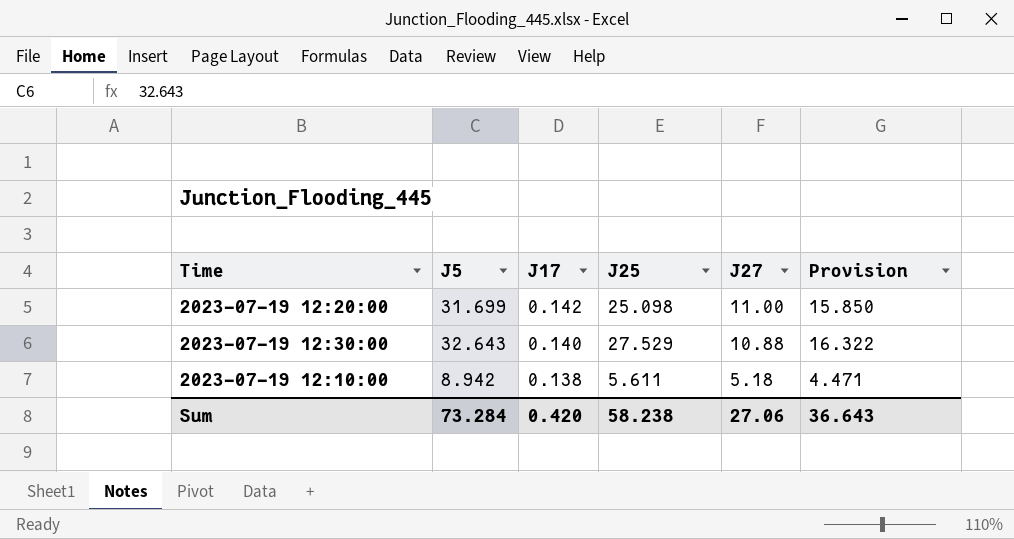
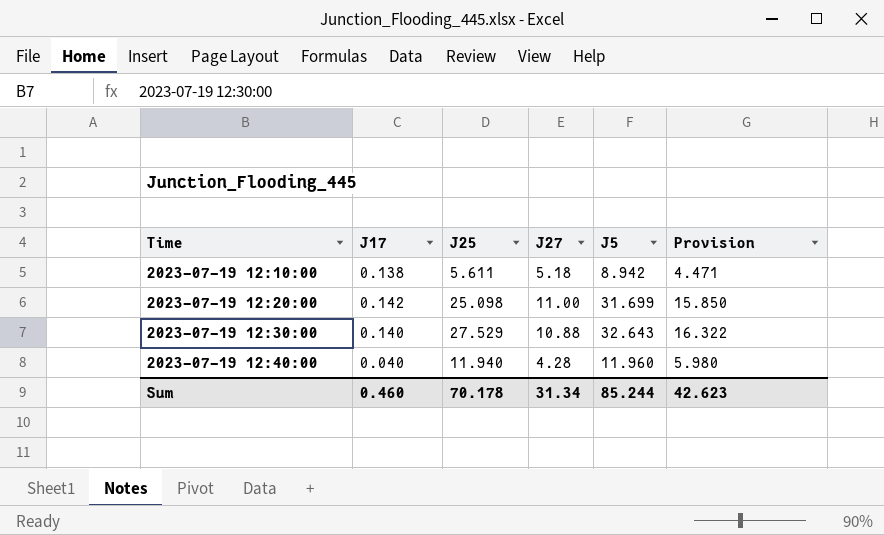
row order: J17 descending -> Time ascending
column J5 | position: 2 -> 5
row 2023-07-19 12:40:00: none -> 0.040 | 11.940 | 4.28 | 11.960 | 5.980
Sum | J17: 0.420 -> 0.460
Sum | J25: 58.238 -> 70.178
Sum | J27: 27.06 -> 31.34
Sum | J5: 73.284 -> 85.244
Sum | Provision: 36.643 -> 42.623

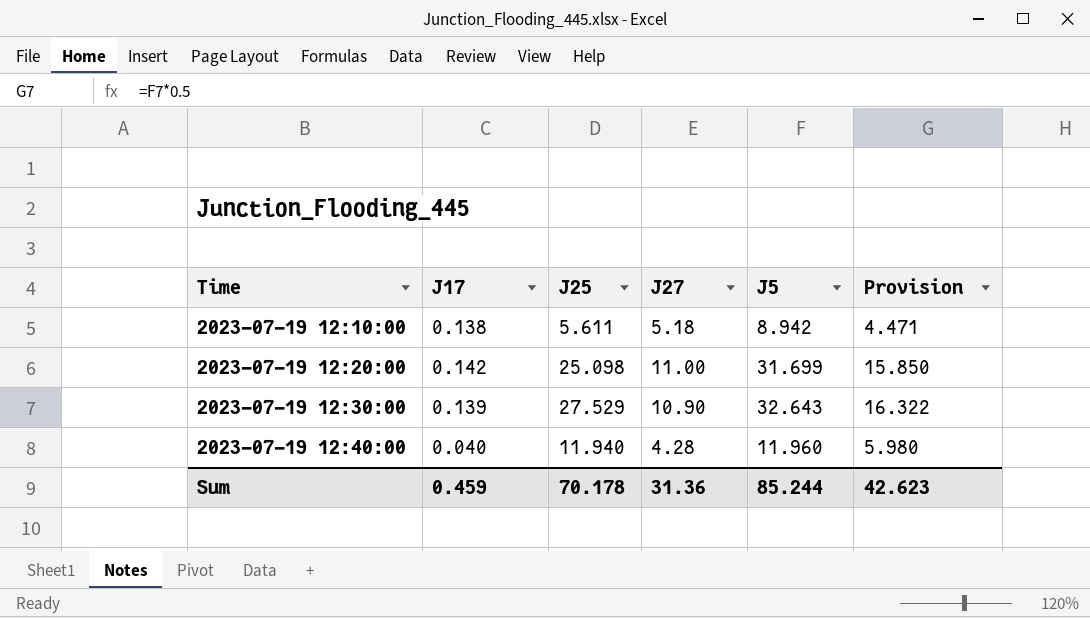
2023-07-19 12:30:00 | J17: 0.140 -> 0.139
2023-07-19 12:30:00 | J27: 10.88 -> 10.90
Sum | J17: 0.460 -> 0.459
Sum | J27: 31.34 -> 31.36

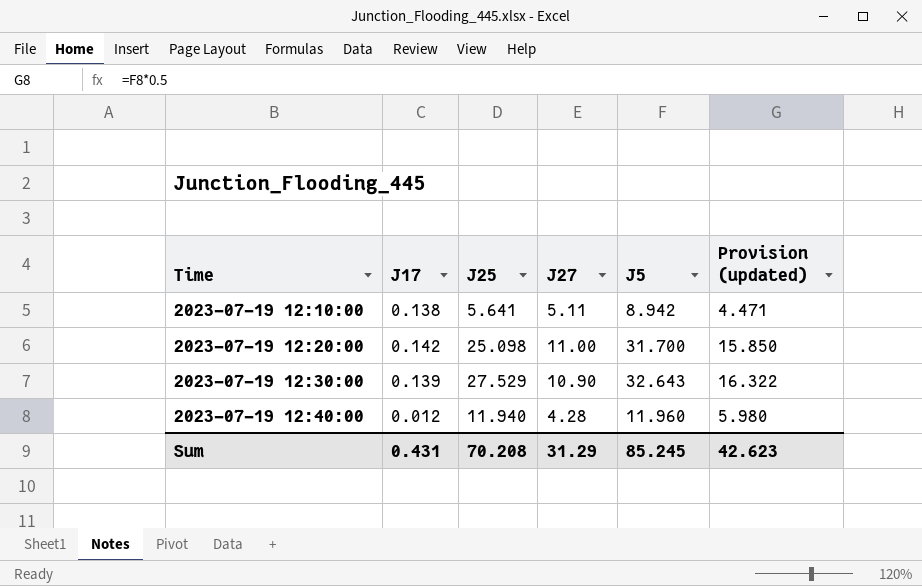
column name: Provision -> Provision (updated)
2023-07-19 12:10:00 | J25: 5.611 -> 5.641
2023-07-19 12:10:00 | J27: 5.18 -> 5.11
2023-07-19 12:20:00 | J5: 31.699 -> 31.700
2023-07-19 12:40:00 | J17: 0.040 -> 0.012
Sum | J17: 0.459 -> 0.431
Sum | J25: 70.178 -> 70.208
Sum | J27: 31.36 -> 31.29
Sum | J5: 85.244 -> 85.245

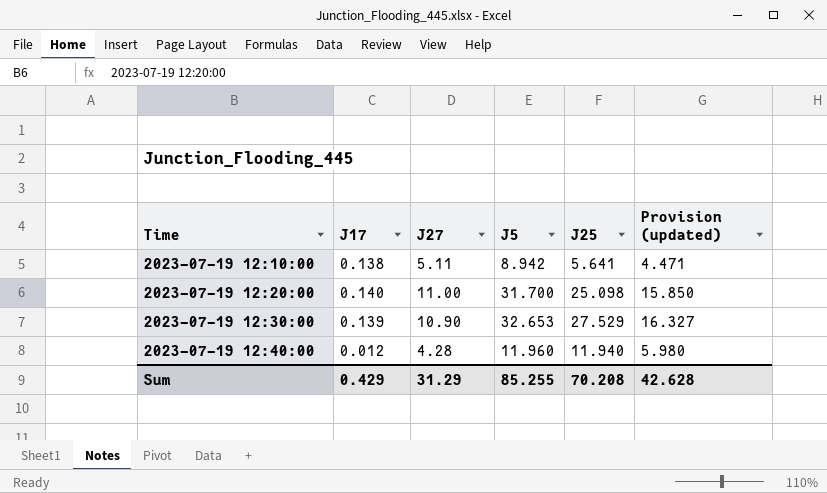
column J25 | position: 3 -> 5
2023-07-19 12:20:00 | J17: 0.142 -> 0.140
2023-07-19 12:30:00 | J5: 32.643 -> 32.653
2023-07-19 12:30:00 | Provision (updated): 16.322 -> 16.327
Sum | J17: 0.431 -> 0.429
Sum | J5: 85.245 -> 85.255
Sum | Provision (updated): 42.623 -> 42.628

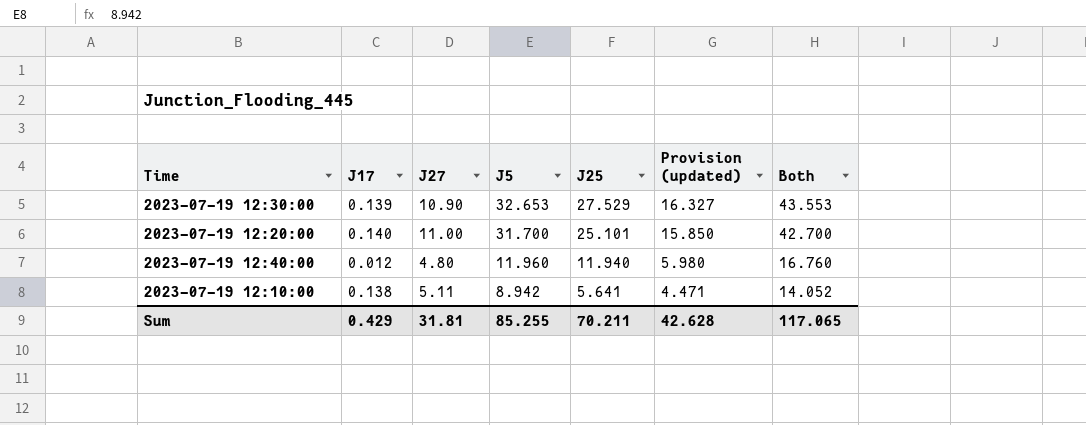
row order: Time ascending -> J5 descending
column Both | formula: none -> [J27] + [J5]
2023-07-19 12:20:00 | J25: 25.098 -> 25.101
2023-07-19 12:40:00 | J27: 4.28 -> 4.80
Sum | J27: 31.29 -> 31.81
Sum | J25: 70.208 -> 70.211

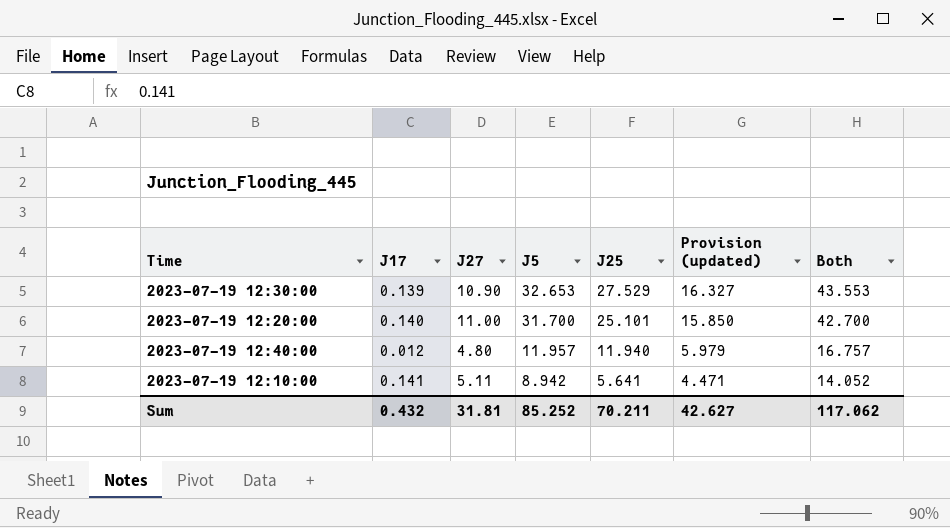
2023-07-19 12:40:00 | J5: 11.960 -> 11.957
2023-07-19 12:40:00 | Provision (updated): 5.980 -> 5.979
2023-07-19 12:40:00 | Both: 16.760 -> 16.757
2023-07-19 12:10:00 | J17: 0.138 -> 0.141
Sum | J17: 0.429 -> 0.432
Sum | J5: 85.255 -> 85.252
Sum | Provision (updated): 42.628 -> 42.627
Sum | Both: 117.065 -> 117.062

